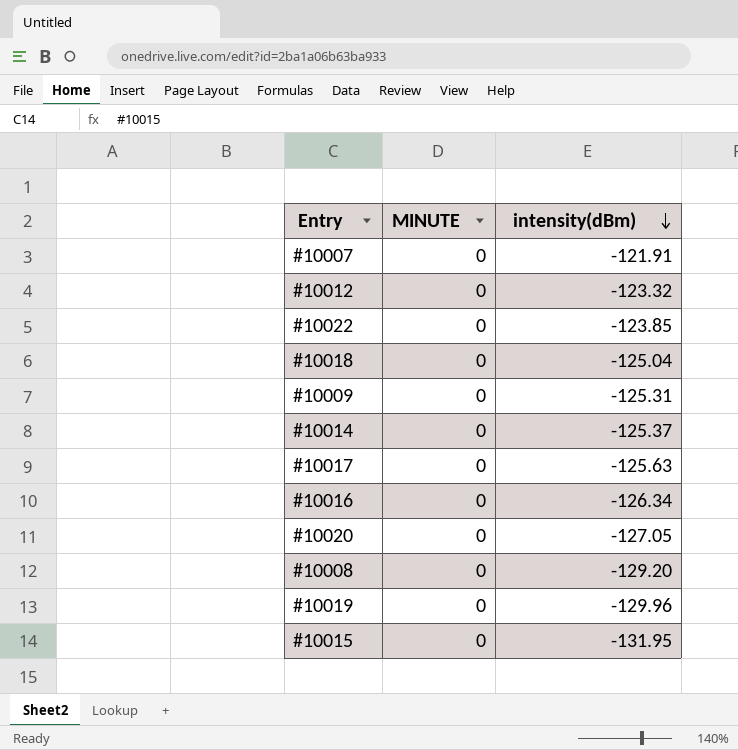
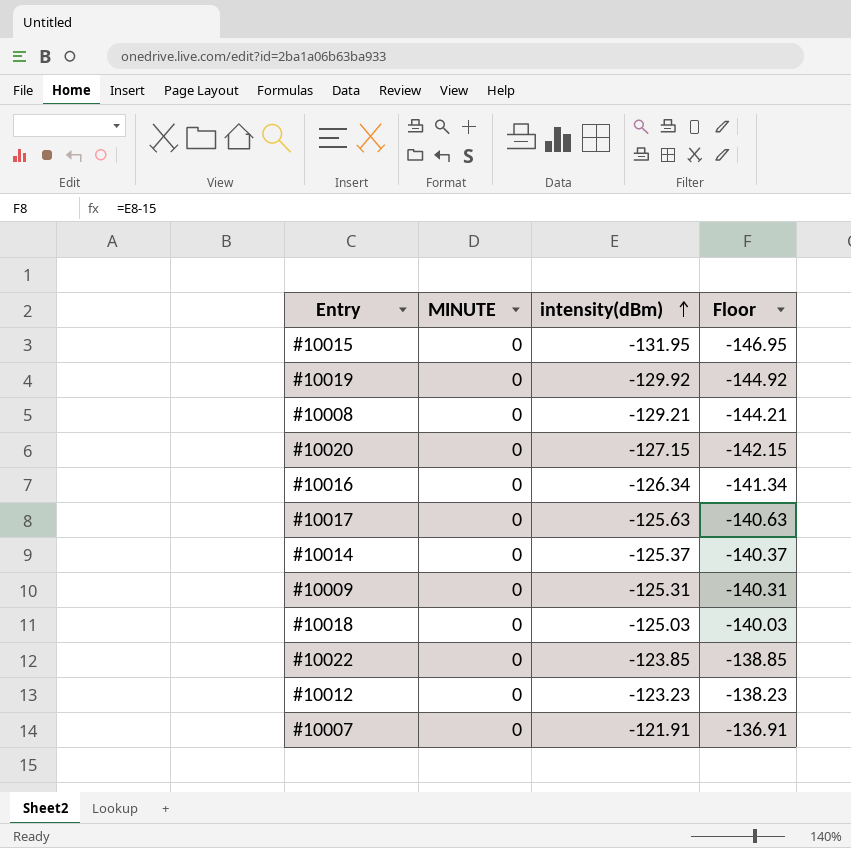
row order: intensity(dBm) descending -> intensity(dBm) ascending
column Floor | formula: none -> [intensity(dBm)] - 15
#10019 | intensity(dBm): -129.96 -> -129.92
#10008 | intensity(dBm): -129.20 -> -129.21
#10020 | intensity(dBm): -127.05 -> -127.15
#10018 | intensity(dBm): -125.04 -> -125.03
#10012 | intensity(dBm): -123.32 -> -123.23

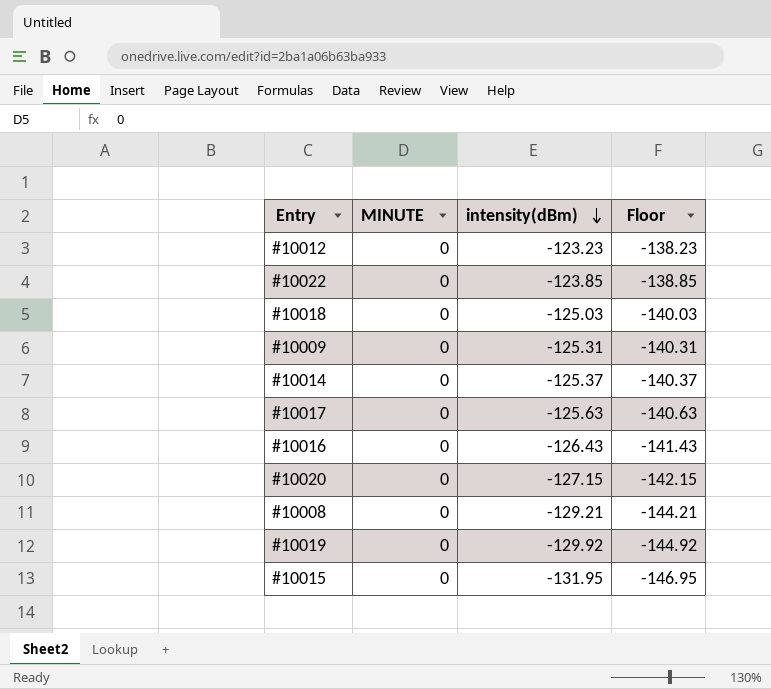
row order: intensity(dBm) ascending -> intensity(dBm) descending
row #10007: 0 | -121.91 | -136.91 -> none
#10016 | intensity(dBm): -126.34 -> -126.43
#10016 | Floor: -141.34 -> -141.43

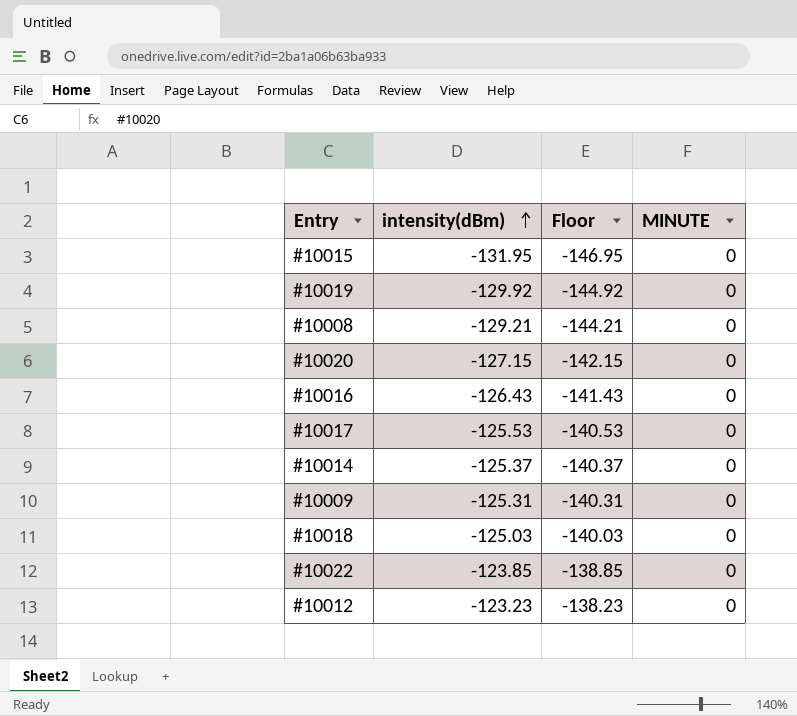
row order: intensity(dBm) descending -> intensity(dBm) ascending
column MINUTE | position: 2 -> 4
#10017 | intensity(dBm): -125.63 -> -125.53
#10017 | Floor: -140.63 -> -140.53

